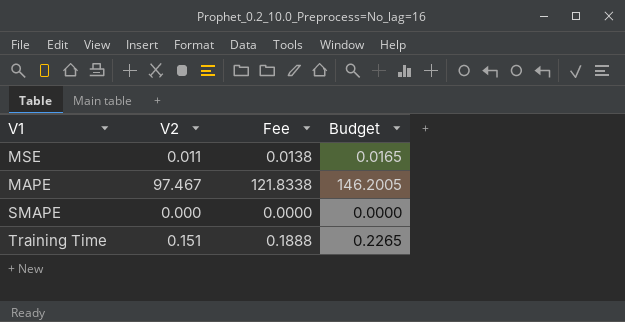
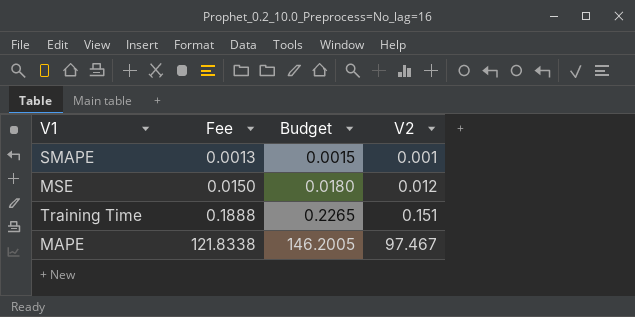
row order: none -> Fee ascending
column V2 | position: 2 -> 4
SMAPE | Fee: 0.0000 -> 0.0013
SMAPE | Budget: 0.0000 -> 0.0015
SMAPE | V2: 0.000 -> 0.001
MSE | Fee: 0.0138 -> 0.0150
MSE | Budget: 0.0165 -> 0.0180
MSE | V2: 0.011 -> 0.012

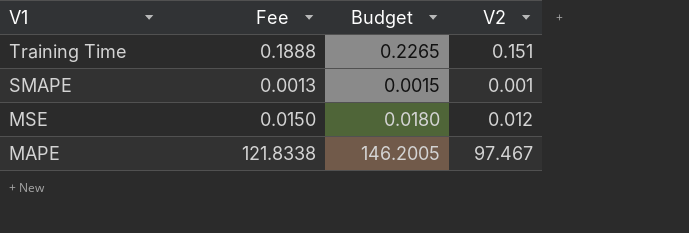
row order: Fee ascending -> V1 descending

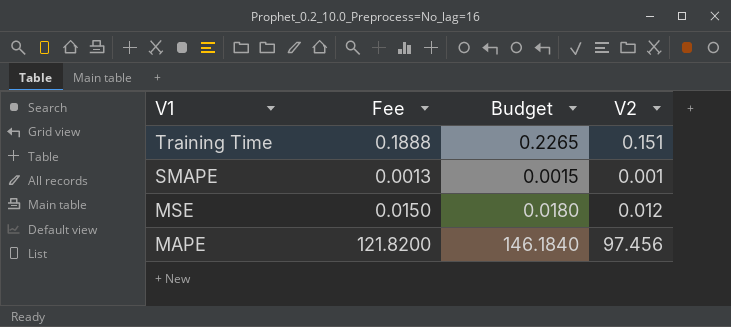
MAPE | Fee: 121.8338 -> 121.8200
MAPE | Budget: 146.2005 -> 146.1840
MAPE | V2: 97.467 -> 97.456

